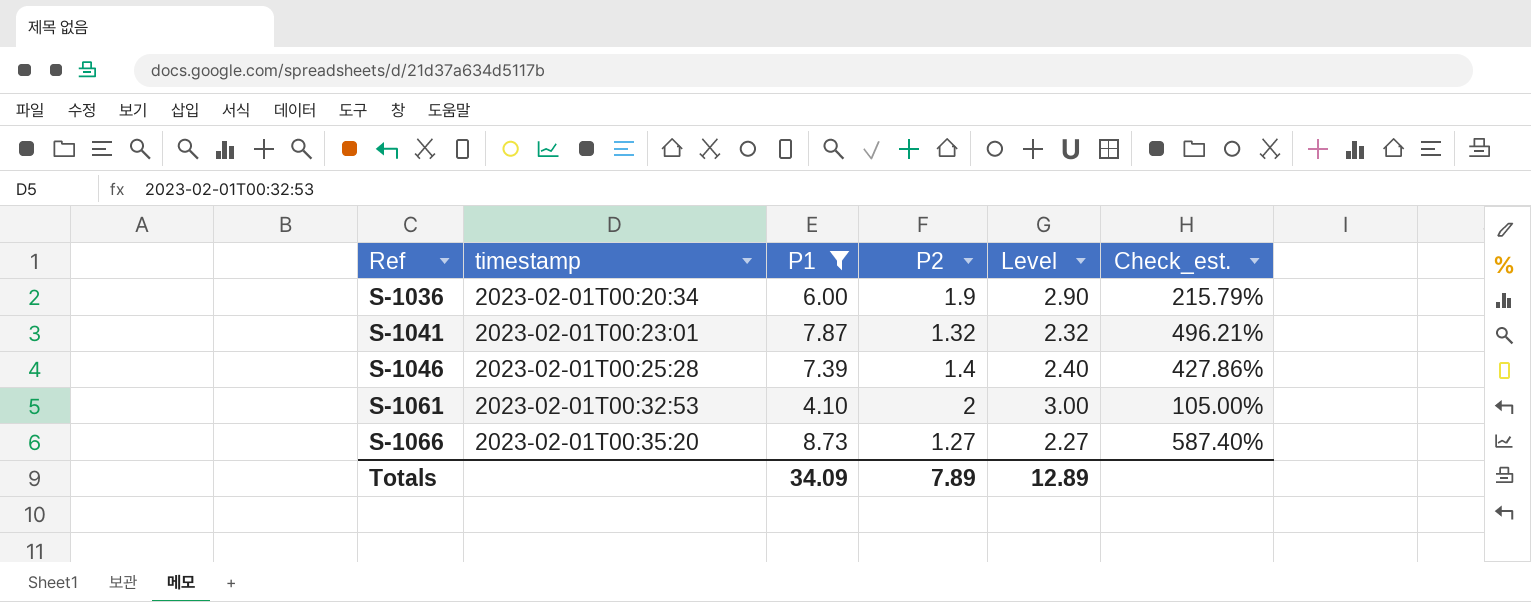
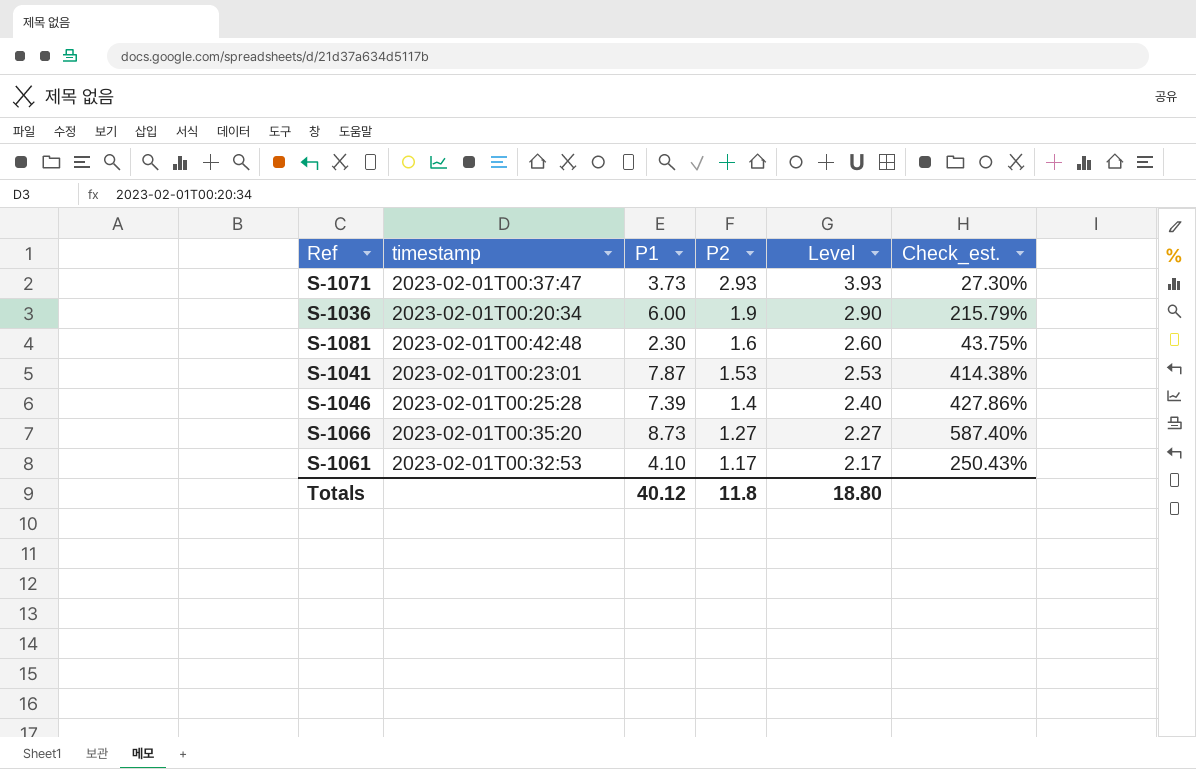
filter: P1 >= 4.10 -> none
row order: Ref ascending -> P2 descending
S-1041 | P2: 1.32 -> 1.53
S-1041 | Level: 2.32 -> 2.53
S-1041 | Check_est.: 496.21% -> 414.38%
S-1061 | P2: 2 -> 1.17
S-1061 | Level: 3.00 -> 2.17
S-1061 | Check_est.: 105.00% -> 250.43%
Totals | P1: 34.09 -> 40.12
Totals | P2: 7.89 -> 11.8
Totals | Level: 12.89 -> 18.80

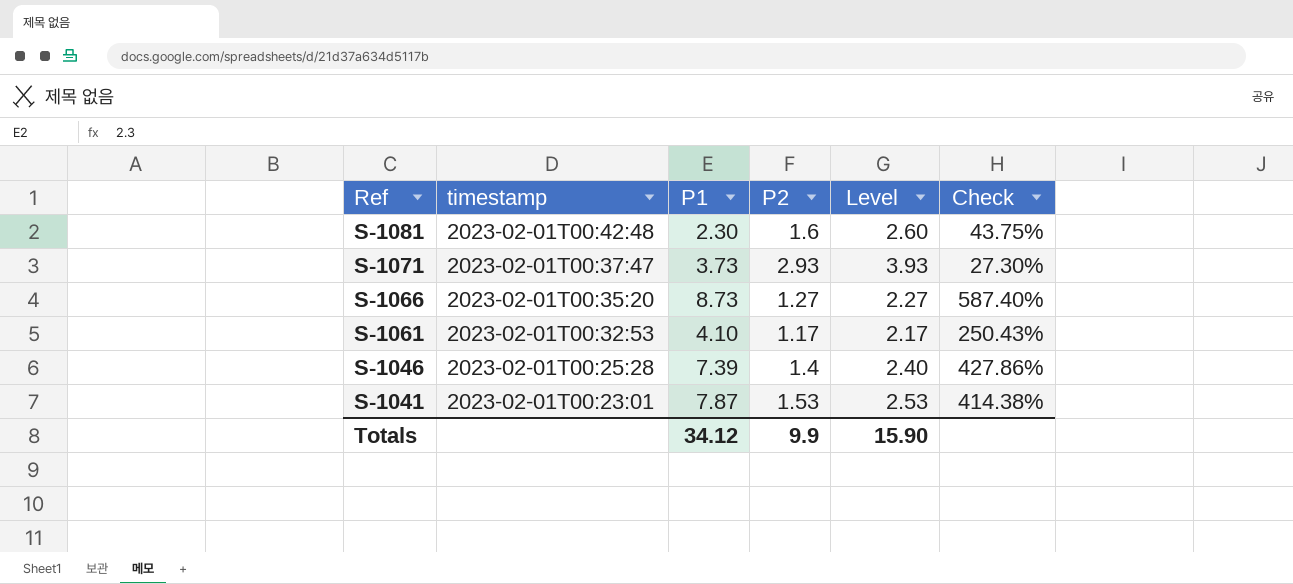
row order: P2 descending -> Ref descending
column name: Check_est. -> Check
row S-1036: 2023-02-01T00:20:34 | 6.00 | 1.9 | 2.90 | 215.79% -> none
Totals | P1: 40.12 -> 34.12
Totals | P2: 11.8 -> 9.9
Totals | Level: 18.80 -> 15.90

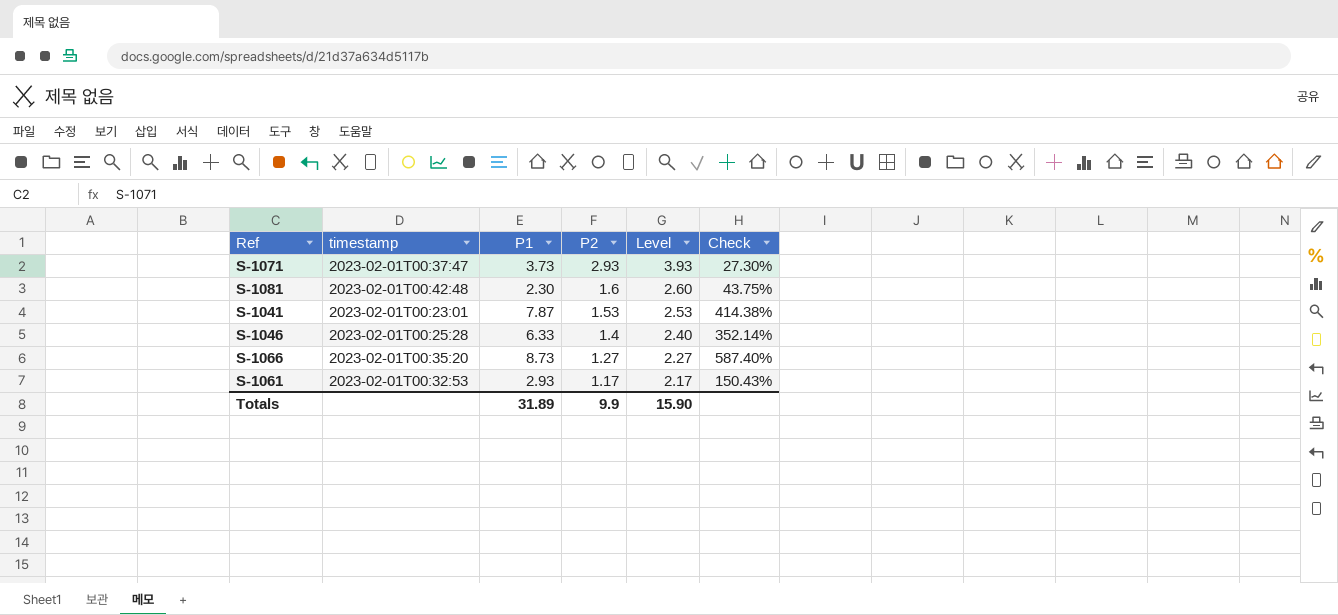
row order: Ref descending -> P2 descending
S-1046 | P1: 7.39 -> 6.33
S-1046 | Check: 427.86% -> 352.14%
S-1061 | P1: 4.10 -> 2.93
S-1061 | Check: 250.43% -> 150.43%
Totals | P1: 34.12 -> 31.89

